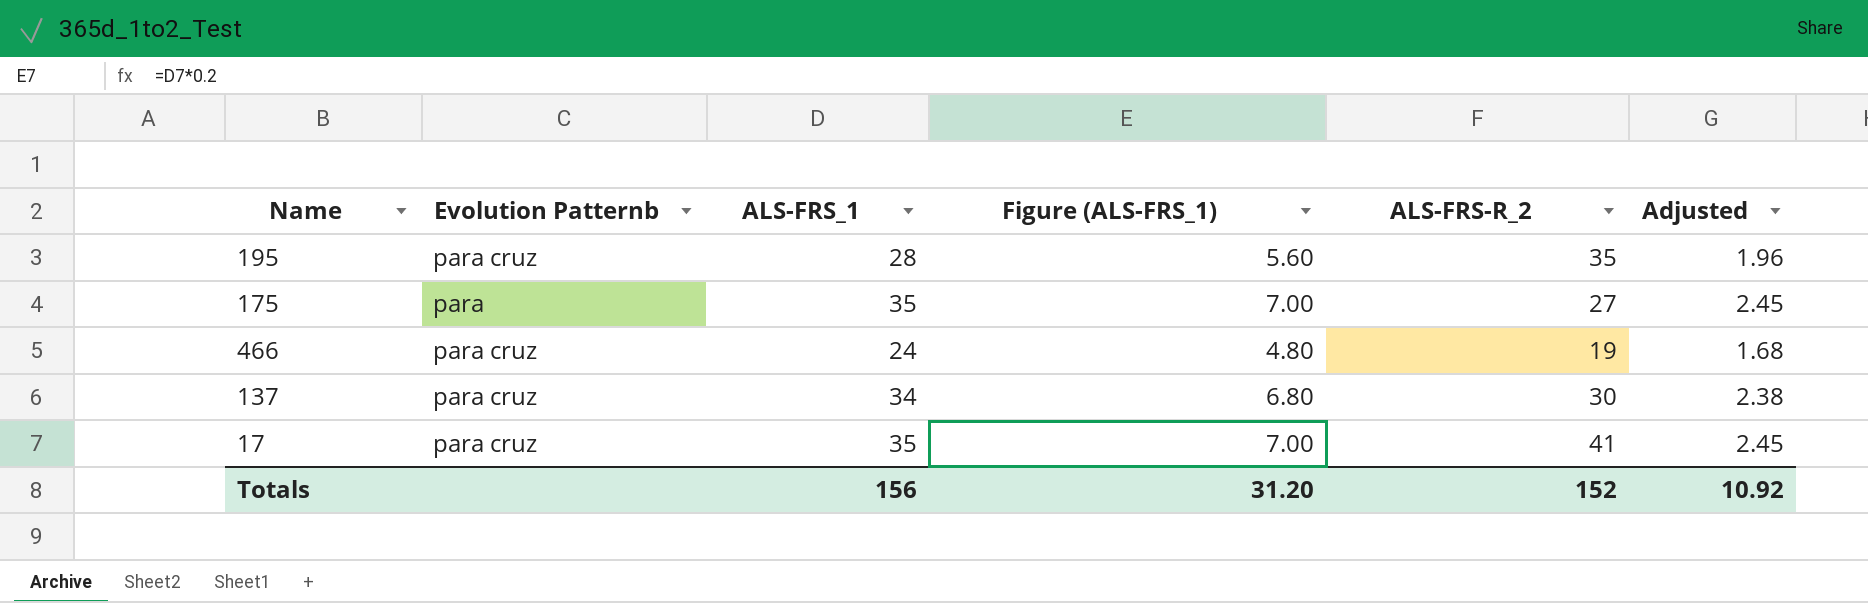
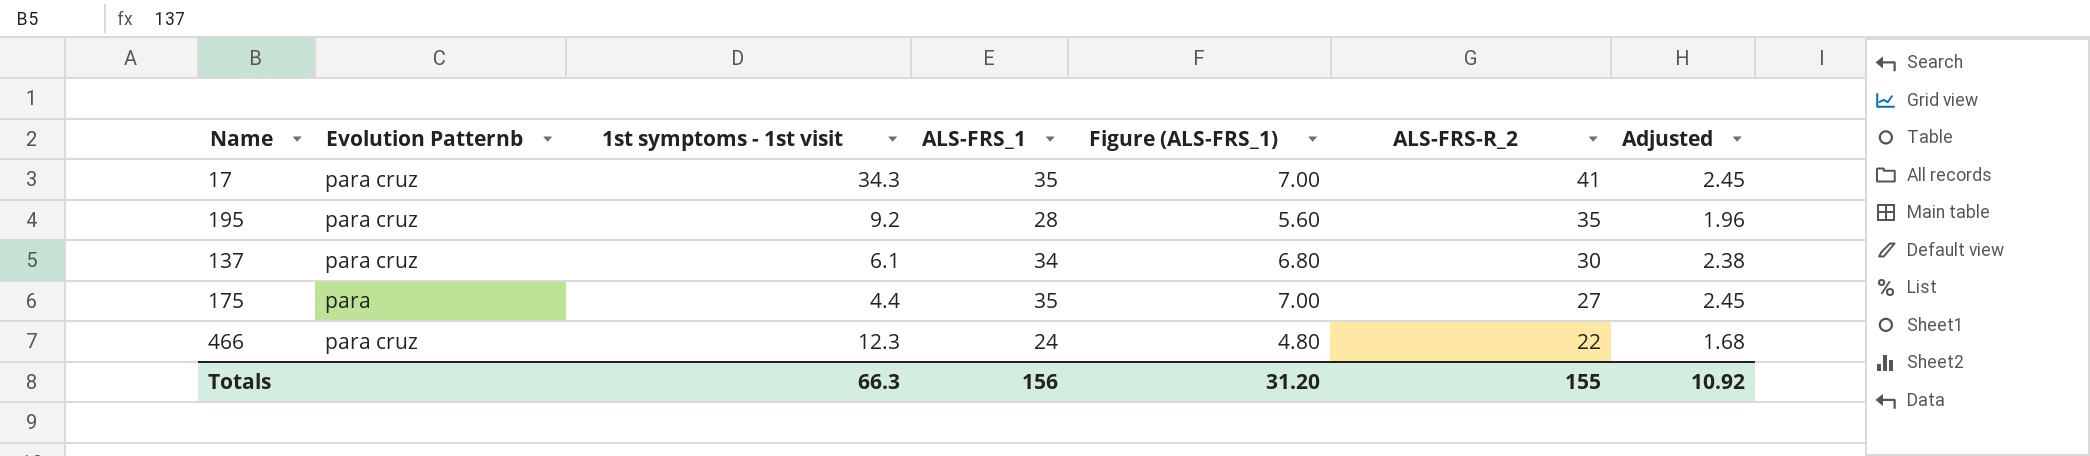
row order: none -> ALS-FRS-R_2 descending
column 1st symptoms - 1st visit | position: none -> 3
466 | ALS-FRS-R_2: 19 -> 22
Totals | ALS-FRS-R_2: 152 -> 155

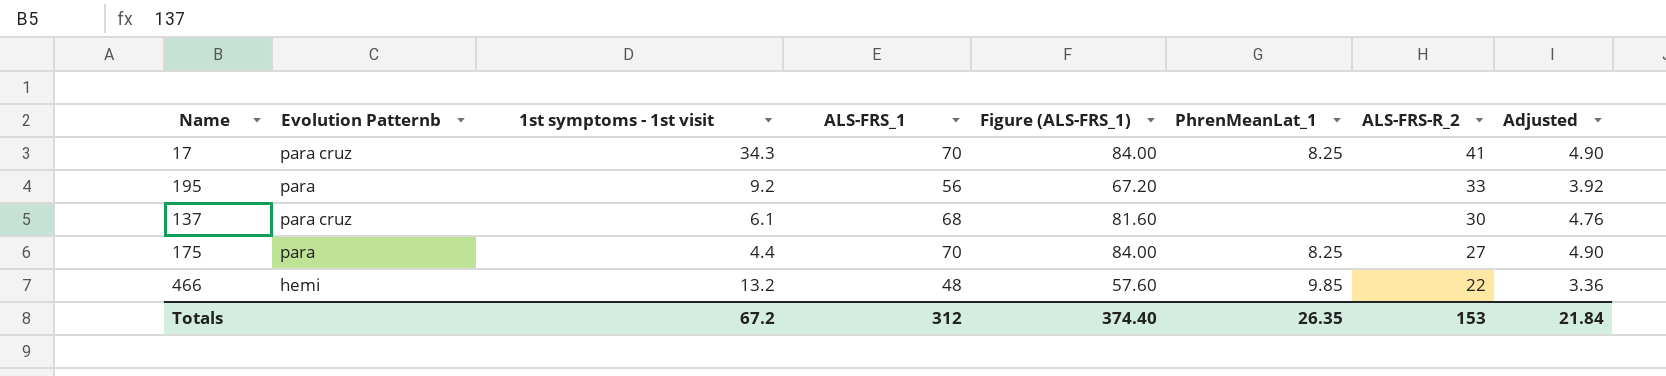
column Figure (ALS-FRS_1) | formula: [ALS-FRS_1] * 0.2 -> [ALS-FRS_1] * 1.2
column PhrenMeanLat_1 | position: none -> 6
17 | ALS-FRS_1: 35 -> 70
17 | Adjusted: 2.45 -> 4.90
195 | Evolution Patternb: para cruz -> para
195 | ALS-FRS_1: 28 -> 56
195 | ALS-FRS-R_2: 35 -> 33
195 | Adjusted: 1.96 -> 3.92
137 | ALS-FRS_1: 34 -> 68
137 | Adjusted: 2.38 -> 4.76
175 | ALS-FRS_1: 35 -> 70
175 | Adjusted: 2.45 -> 4.90
466 | Evolution Patternb: para cruz -> hemi
466 | 1st symptoms - 1st visit: 12.3 -> 13.2
466 | ALS-FRS_1: 24 -> 48
466 | Adjusted: 1.68 -> 3.36
Totals | 1st symptoms - 1st visit: 66.3 -> 67.2
Totals | ALS-FRS_1: 156 -> 312
Totals | Figure (ALS-FRS_1): 31.20 -> 374.40
Totals | ALS-FRS-R_2: 155 -> 153
Totals | Adjusted: 10.92 -> 21.84

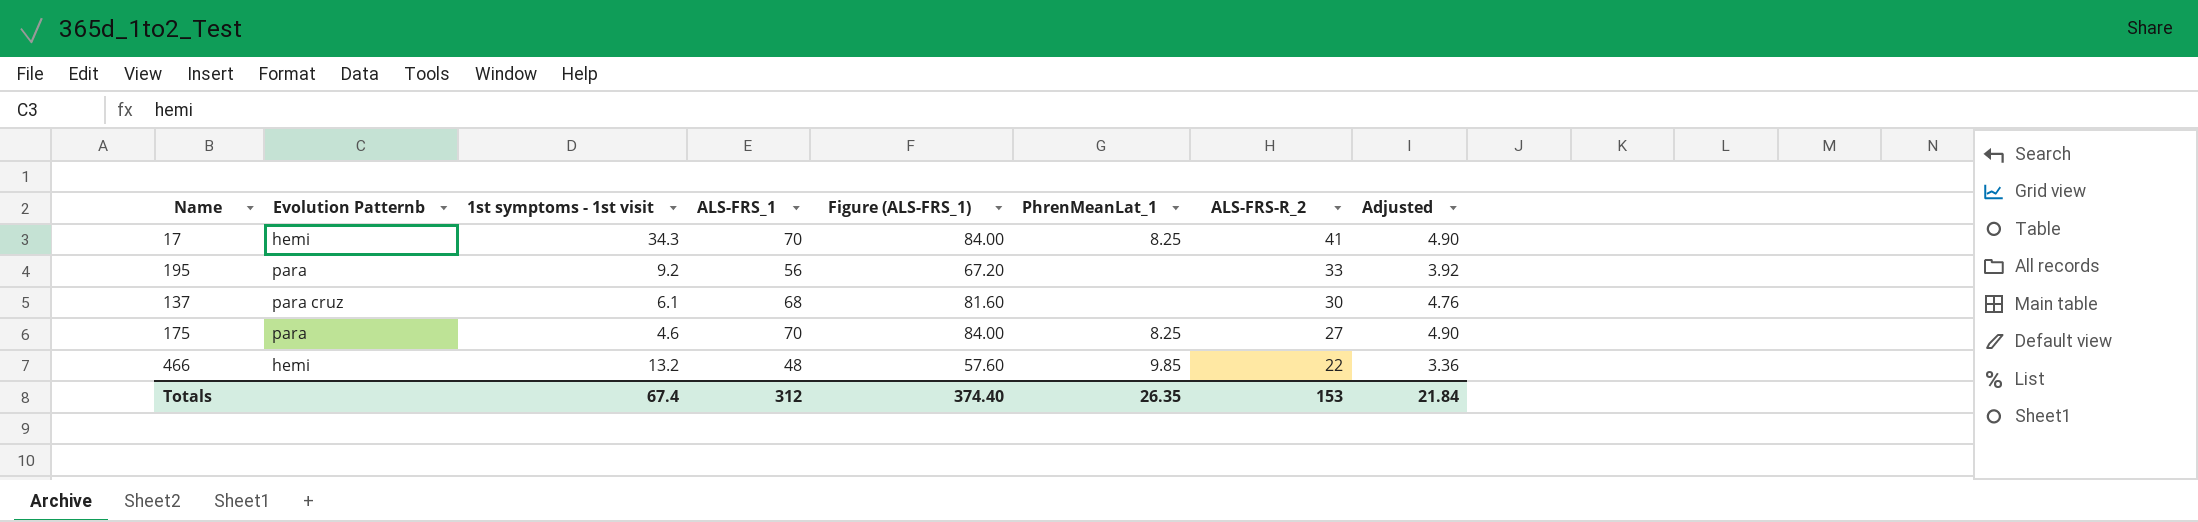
17 | Evolution Patternb: para cruz -> hemi
175 | 1st symptoms - 1st visit: 4.4 -> 4.6
Totals | 1st symptoms - 1st visit: 67.2 -> 67.4

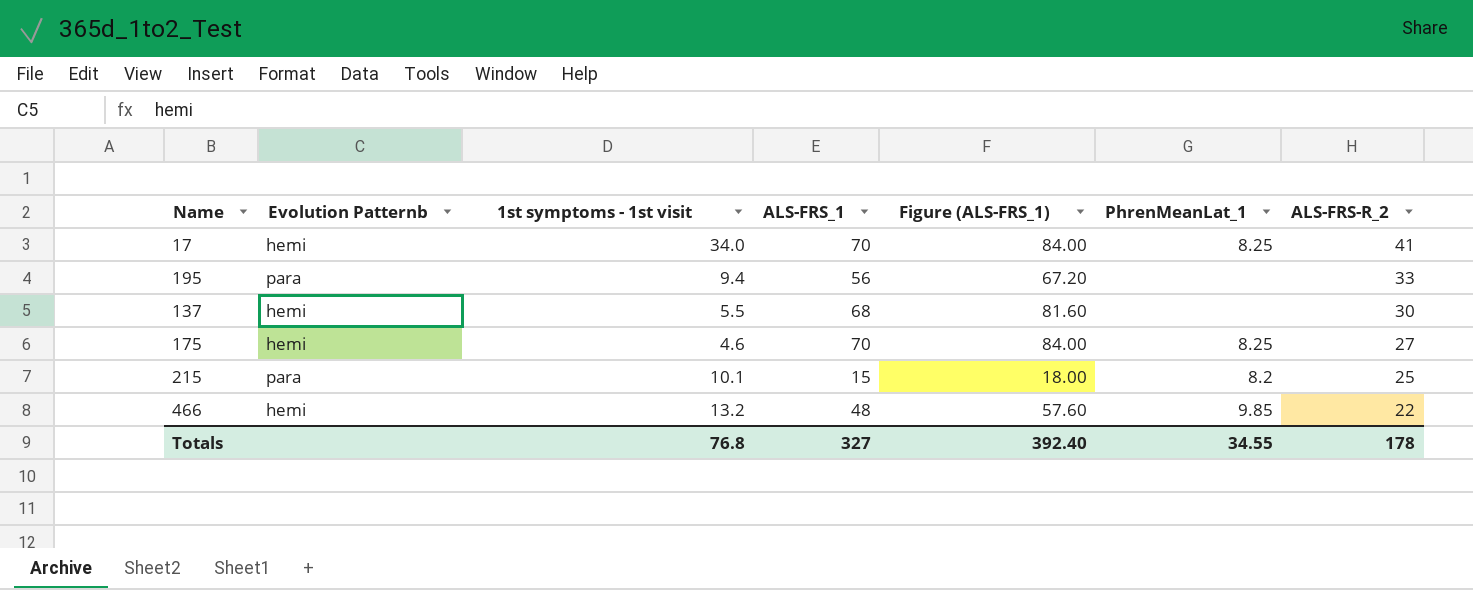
column Adjusted | formula: [ALS-FRS_1] * 0.07 -> none
17 | 1st symptoms - 1st visit: 34.3 -> 34.0
195 | 1st symptoms - 1st visit: 9.2 -> 9.4
137 | Evolution Patternb: para cruz -> hemi
137 | 1st symptoms - 1st visit: 6.1 -> 5.5
175 | Evolution Patternb: para -> hemi
row 215: none -> para | 10.1 | 15 | 18.00 | 8.2 | 25
Totals | 1st symptoms - 1st visit: 67.4 -> 76.8
Totals | ALS-FRS_1: 312 -> 327
Totals | Figure (ALS-FRS_1): 374.40 -> 392.40
Totals | PhrenMeanLat_1: 26.35 -> 34.55
Totals | ALS-FRS-R_2: 153 -> 178

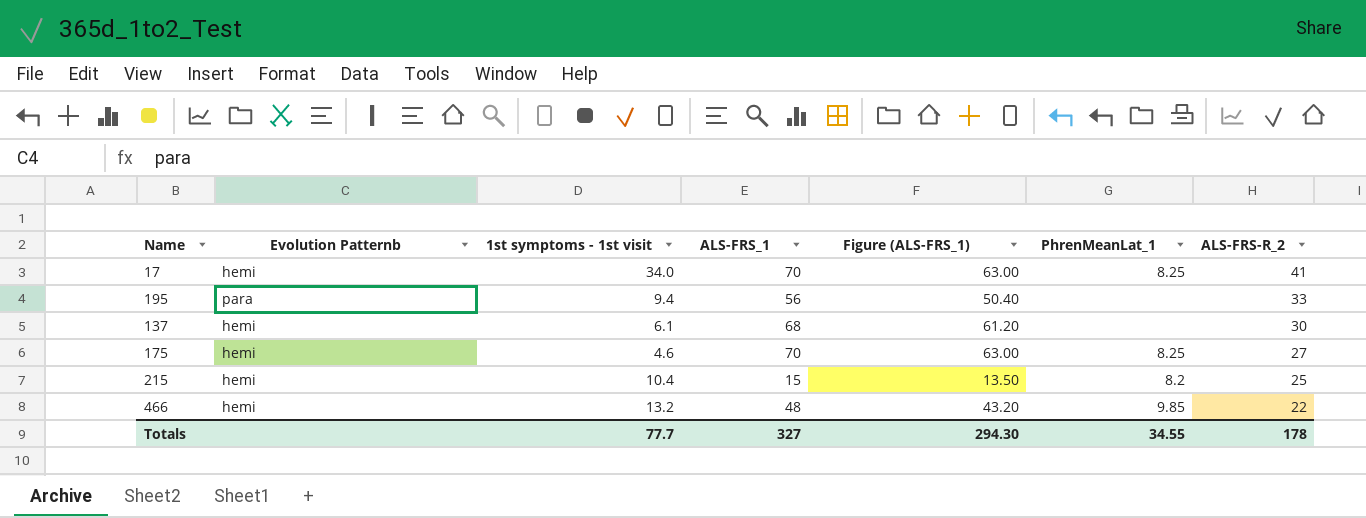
column Figure (ALS-FRS_1) | formula: [ALS-FRS_1] * 1.2 -> [ALS-FRS_1] * 0.9
137 | 1st symptoms - 1st visit: 5.5 -> 6.1
215 | Evolution Patternb: para -> hemi
215 | 1st symptoms - 1st visit: 10.1 -> 10.4
Totals | 1st symptoms - 1st visit: 76.8 -> 77.7
Totals | Figure (ALS-FRS_1): 392.40 -> 294.30

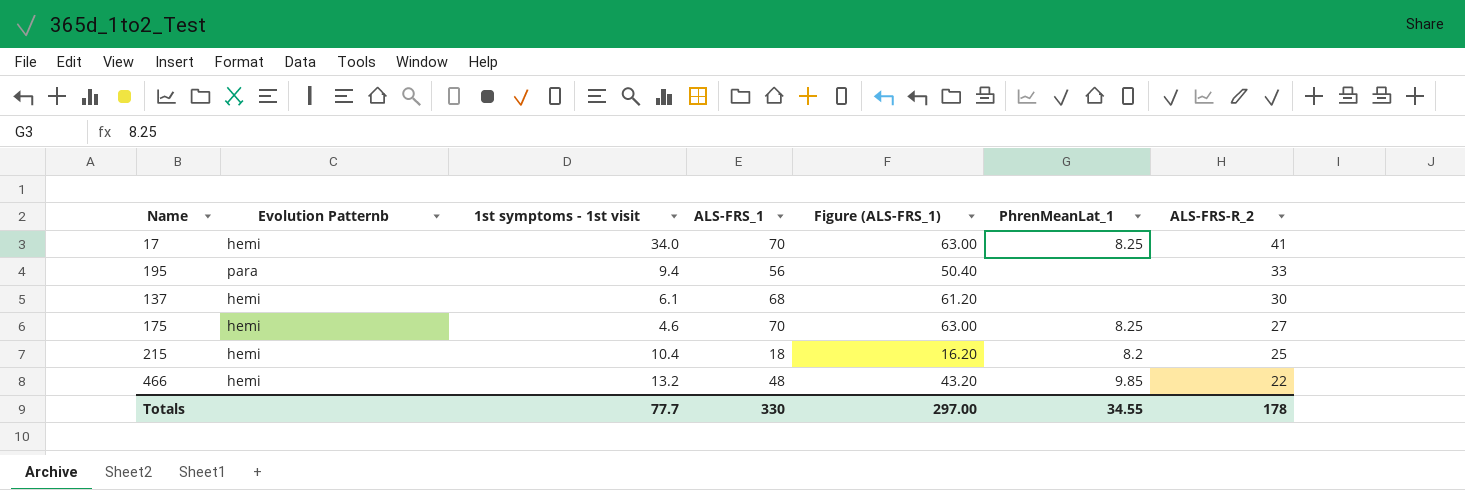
215 | ALS-FRS_1: 15 -> 18
215 | Figure (ALS-FRS_1): 13.50 -> 16.20
Totals | ALS-FRS_1: 327 -> 330
Totals | Figure (ALS-FRS_1): 294.30 -> 297.00

